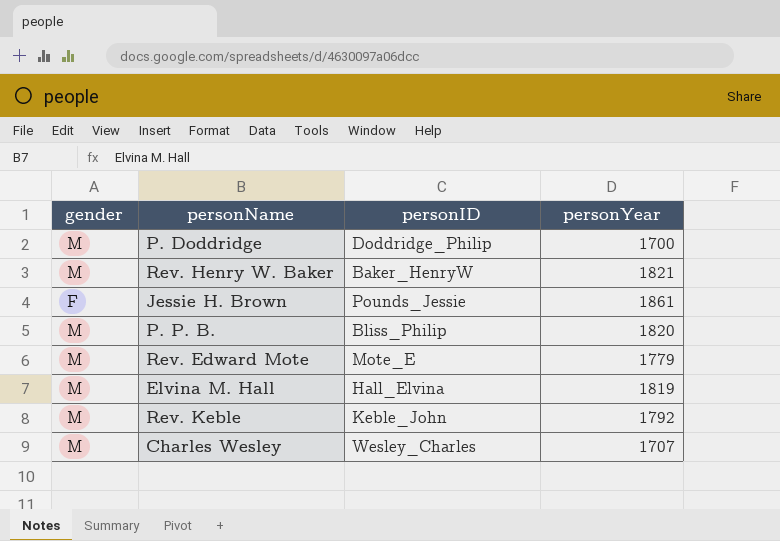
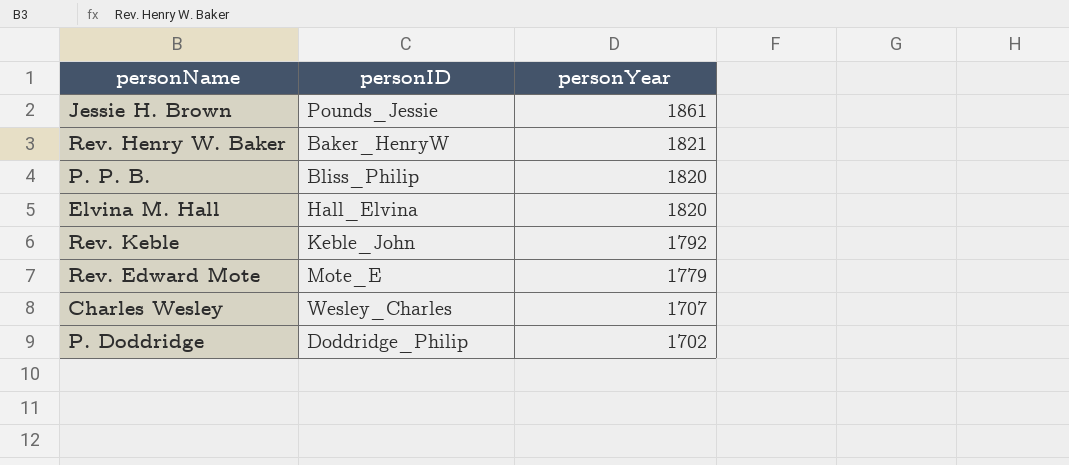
row order: none -> personYear descending
column gender | position: 1 -> none
Elvina M. Hall | personYear: 1819 -> 1820
P. Doddridge | personYear: 1700 -> 1702

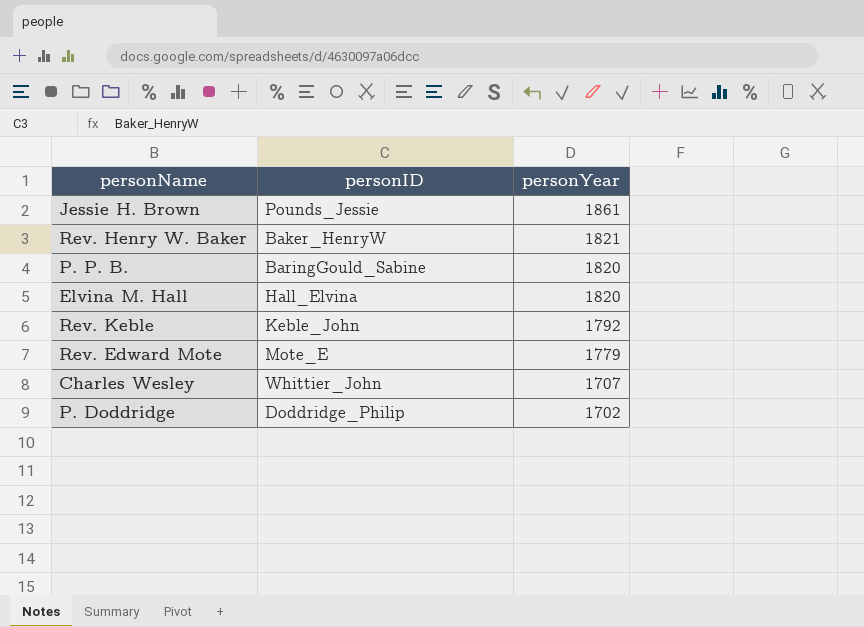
P. P. B. | personID: Bliss_Philip -> BaringGould_Sabine
Charles Wesley | personID: Wesley_Charles -> Whittier_John

